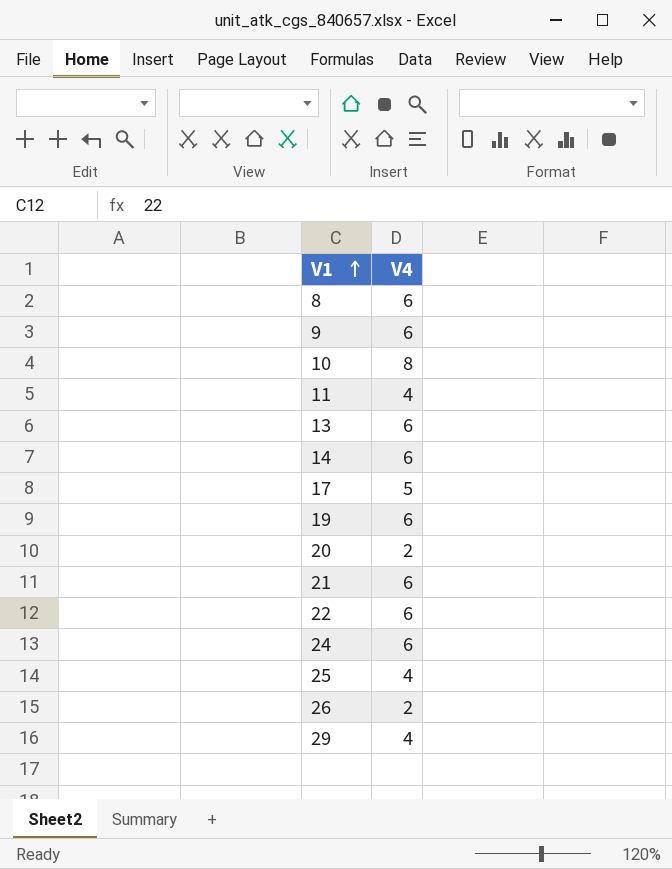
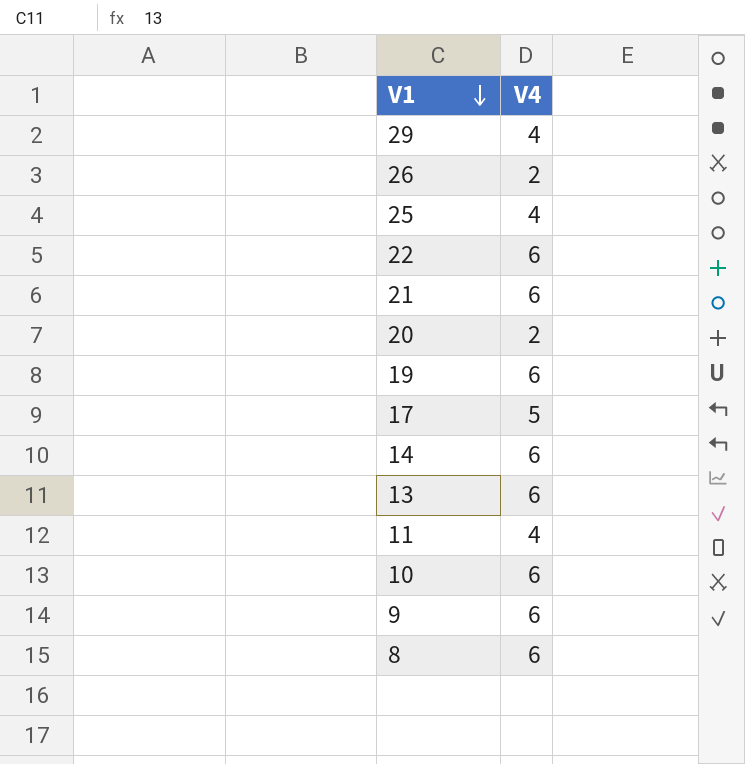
row order: V1 ascending -> V1 descending
row 24: 6 -> none
10 | V4: 8 -> 6

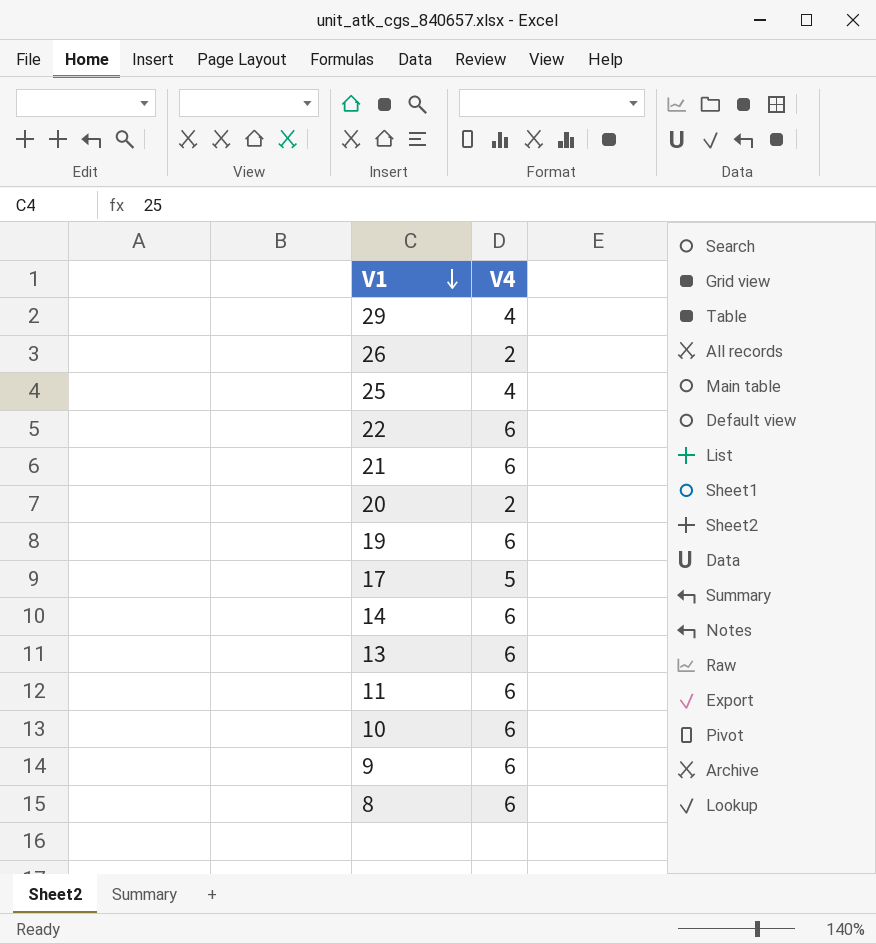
11 | V4: 4 -> 6

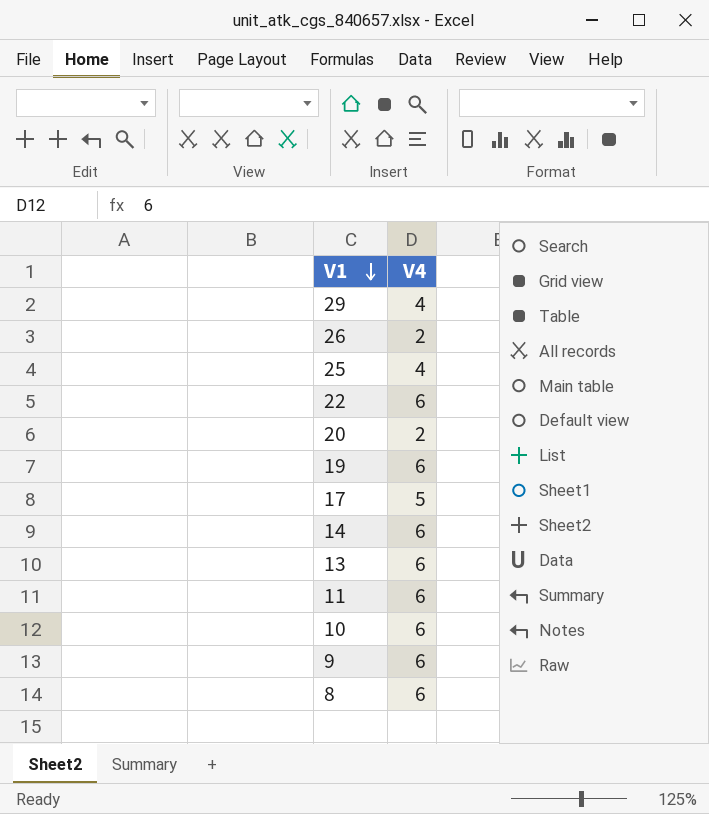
row 21: 6 -> none

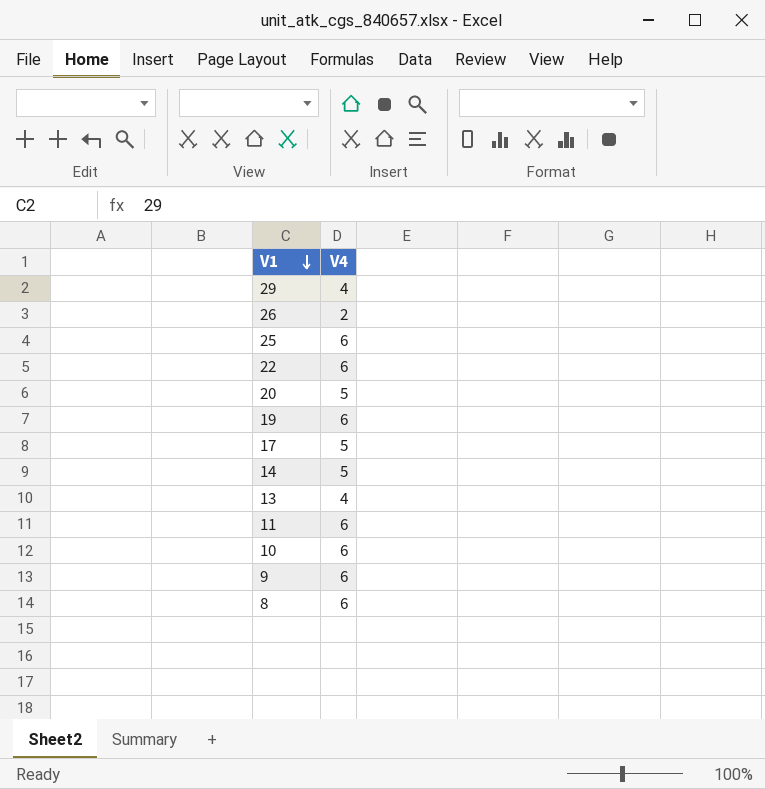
25 | V4: 4 -> 6
20 | V4: 2 -> 5
14 | V4: 6 -> 5
13 | V4: 6 -> 4

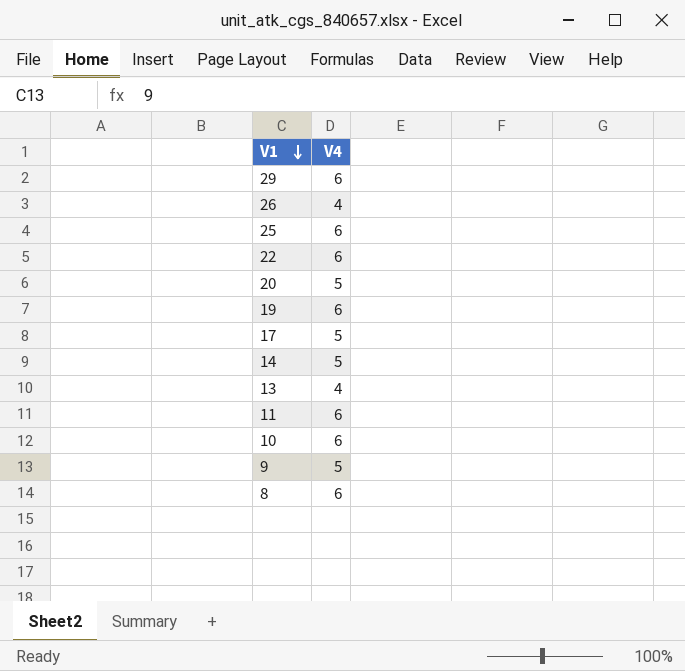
29 | V4: 4 -> 6
26 | V4: 2 -> 4
9 | V4: 6 -> 5

